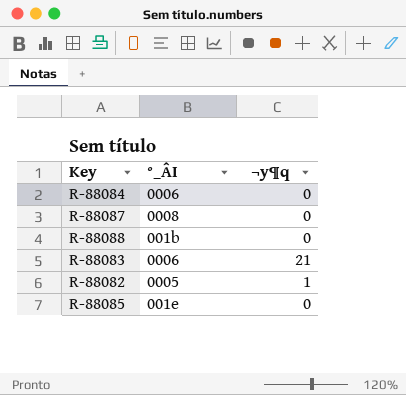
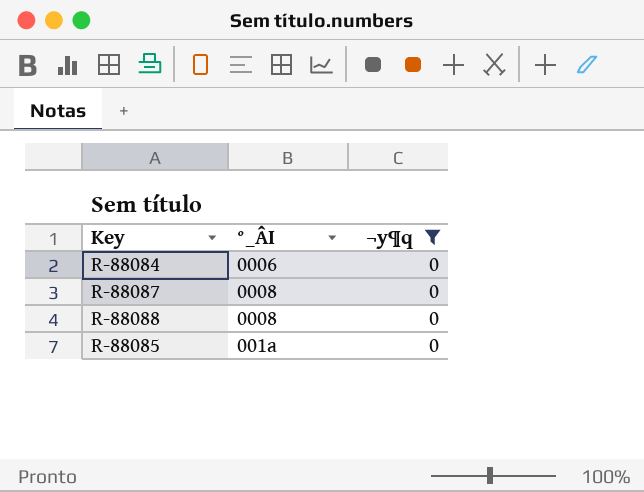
filter: none -> ¬y¶q = 0
R-88088 | °_ÂI: 001b -> 0008
R-88085 | °_ÂI: 001e -> 001a

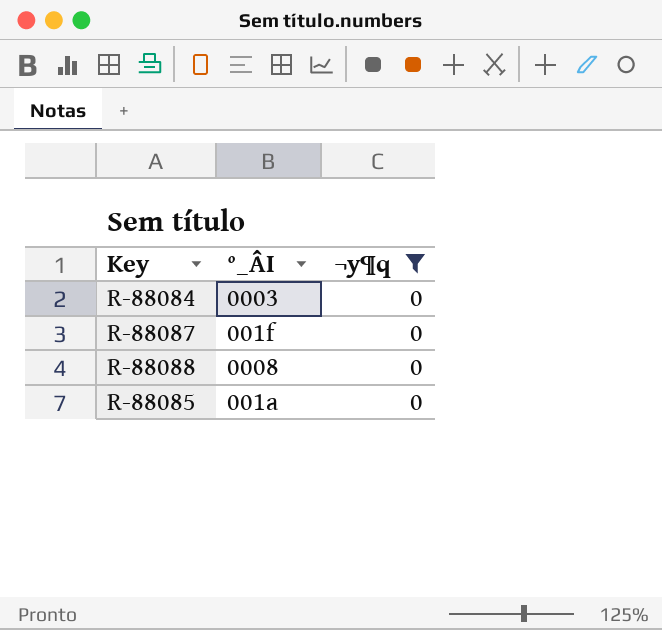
R-88084 | °_ÂI: 0006 -> 0003
R-88087 | °_ÂI: 0008 -> 001f

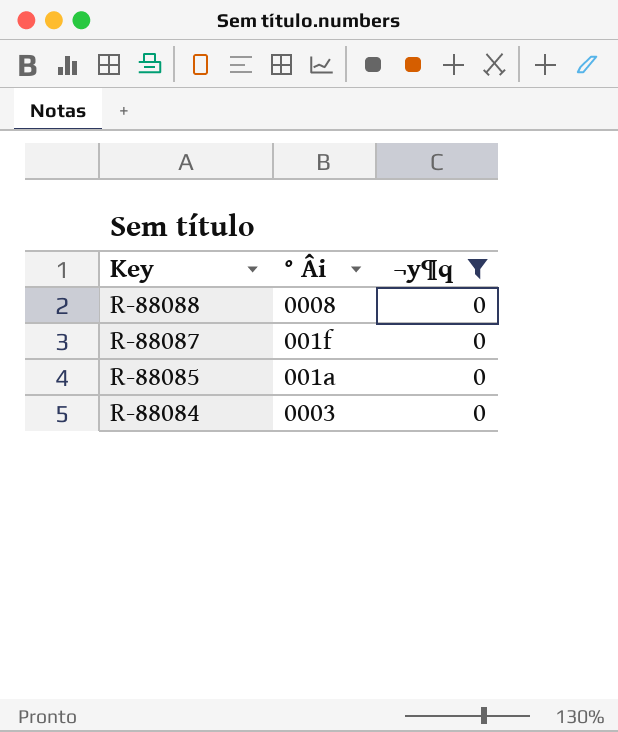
row order: none -> Key descending
column name: °_ÂI -> ° Âi

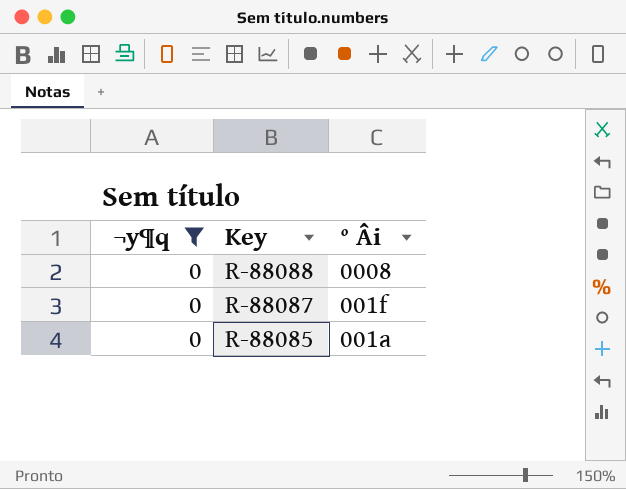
column ¬y¶q | position: 3 -> 1
row R-88084: 0003 | 0 -> none

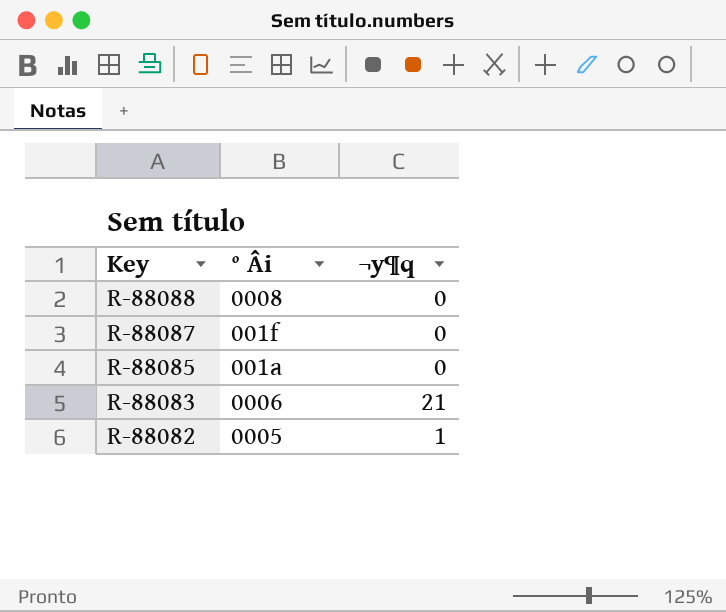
filter: ¬y¶q = 0 -> none
column ¬y¶q | position: 1 -> 3

